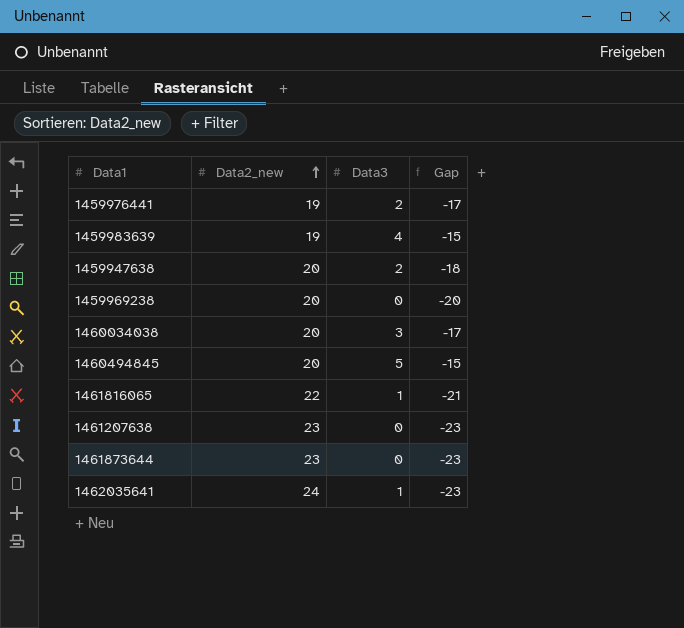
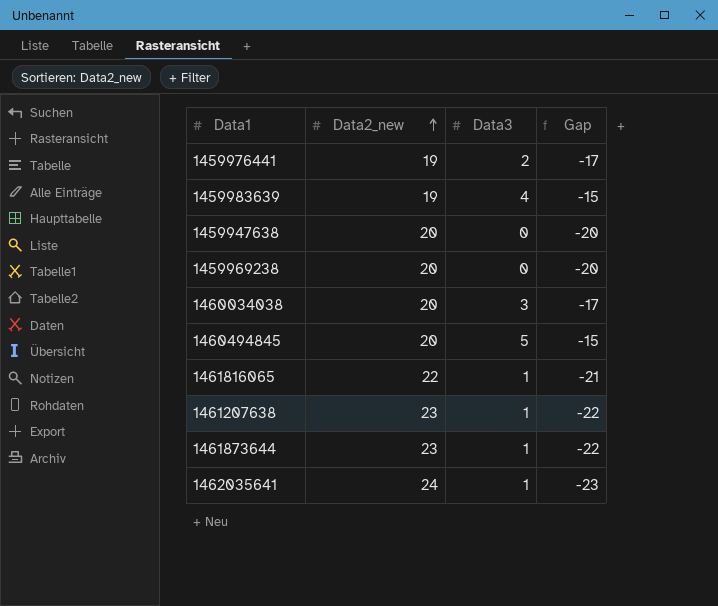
1459947638 | Data3: 2 -> 0
1459947638 | Gap: -18 -> -20
1461207638 | Data3: 0 -> 1
1461207638 | Gap: -23 -> -22
1461873644 | Data3: 0 -> 1
1461873644 | Gap: -23 -> -22

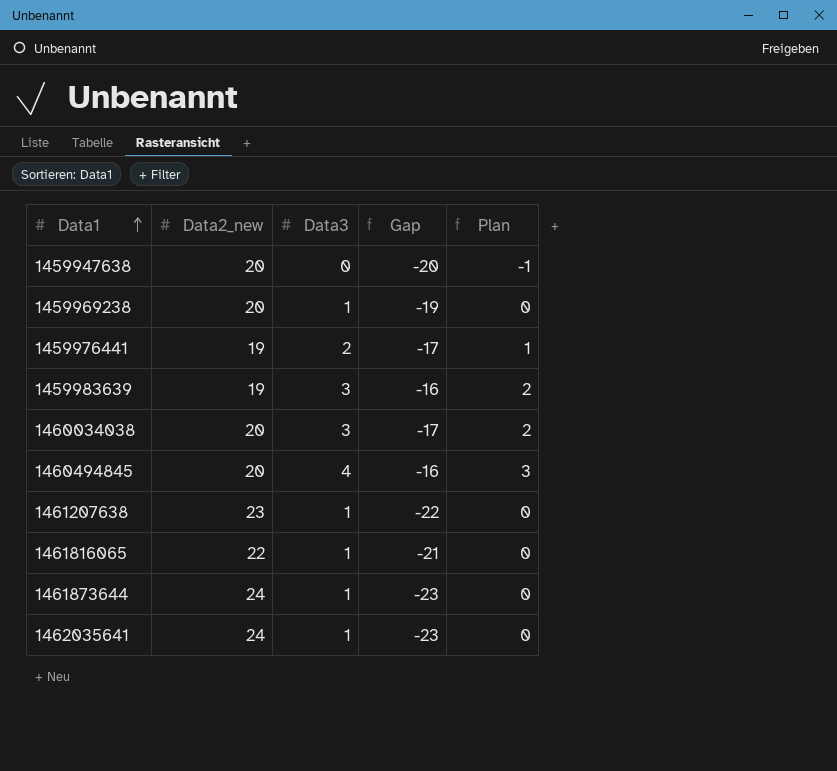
row order: Data2_new ascending -> Data1 ascending
column Plan | formula: none -> [Data3] - 1
1459969238 | Data3: 0 -> 1
1459969238 | Gap: -20 -> -19
1459983639 | Data3: 4 -> 3
1459983639 | Gap: -15 -> -16
1460494845 | Data3: 5 -> 4
1460494845 | Gap: -15 -> -16
1461873644 | Data2_new: 23 -> 24
1461873644 | Gap: -22 -> -23

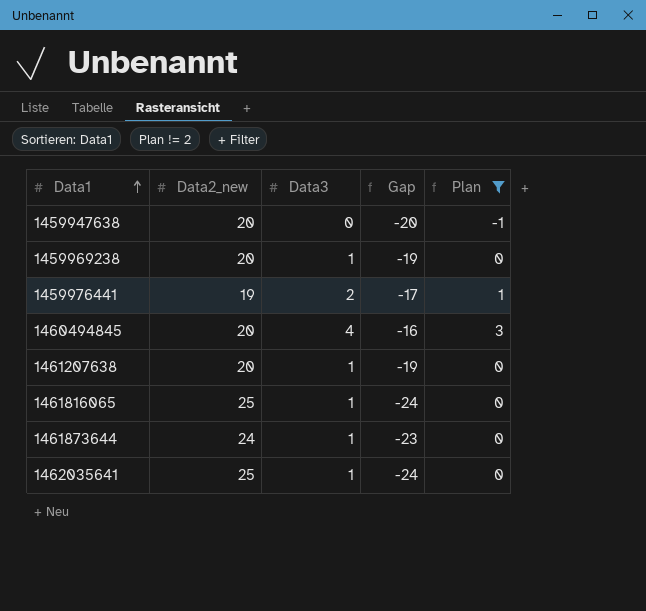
filter: none -> Plan != 2
1461207638 | Data2_new: 23 -> 20
1461207638 | Gap: -22 -> -19
1461816065 | Data2_new: 22 -> 25
1461816065 | Gap: -21 -> -24
1462035641 | Data2_new: 24 -> 25
1462035641 | Gap: -23 -> -24

